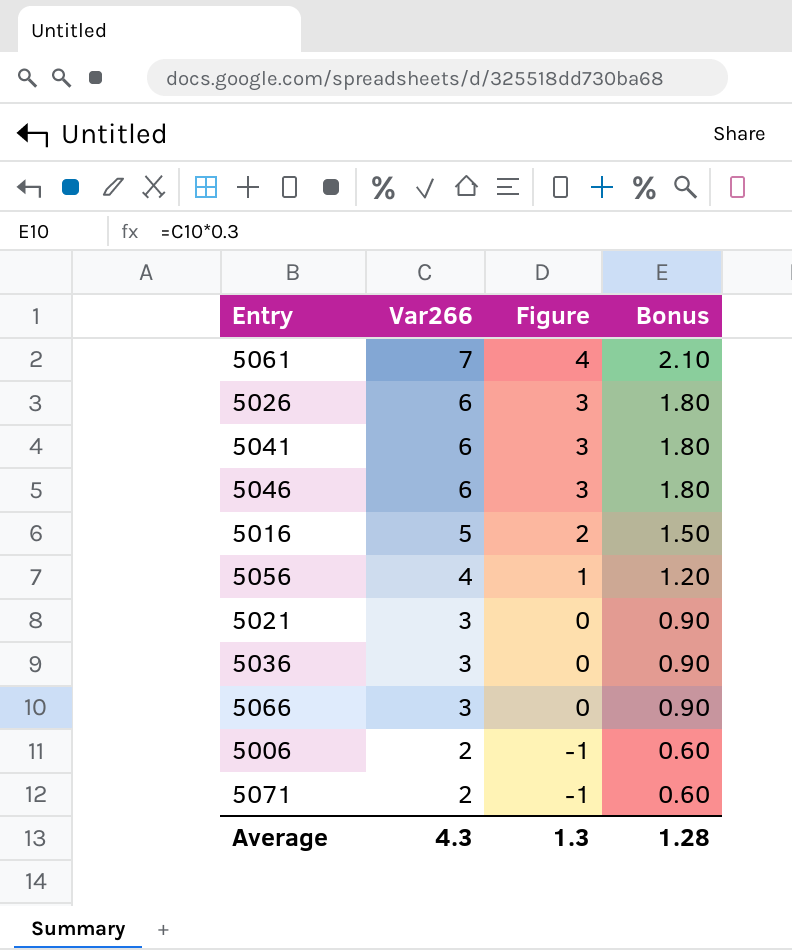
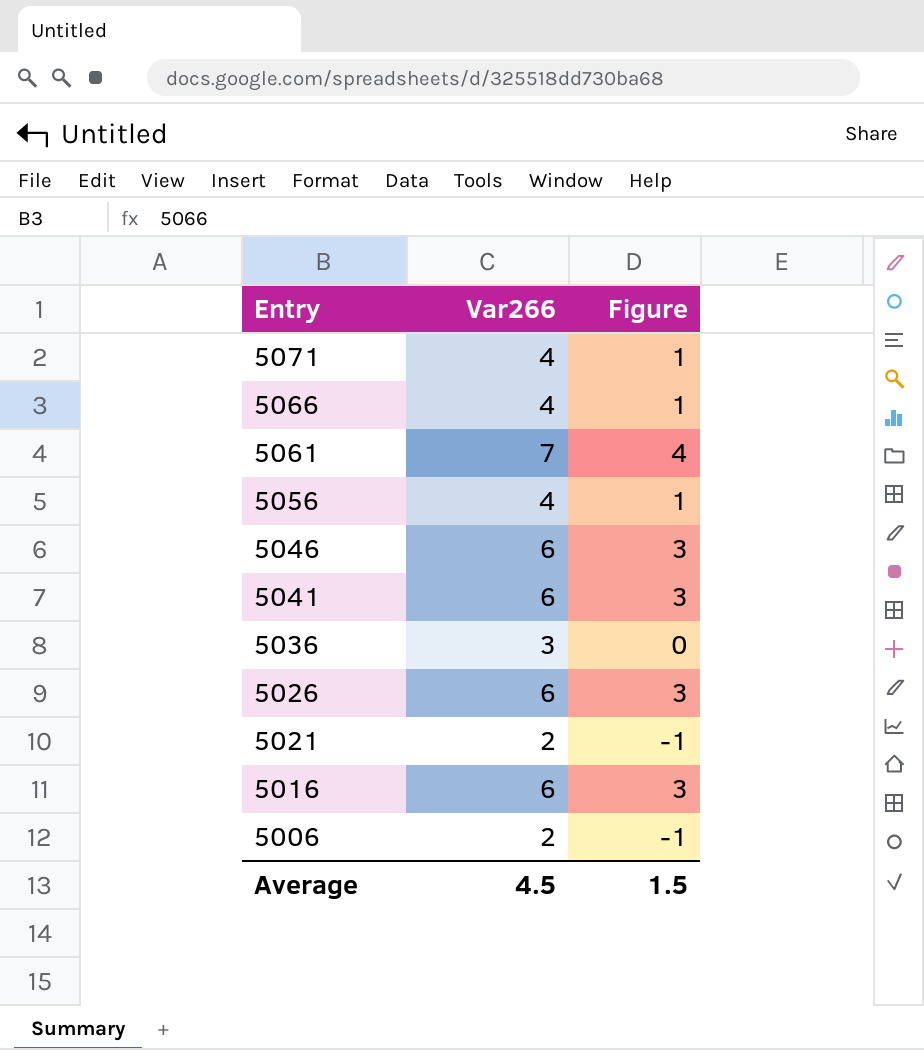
row order: Var266 descending -> Entry descending
column Bonus | formula: [Var266] * 0.3 -> none
5071 | Var266: 2 -> 4
5071 | Figure: -1 -> 1
5066 | Var266: 3 -> 4
5066 | Figure: 0 -> 1
5021 | Var266: 3 -> 2
5021 | Figure: 0 -> -1
5016 | Var266: 5 -> 6
5016 | Figure: 2 -> 3
Average | Var266: 4.3 -> 4.5
Average | Figure: 1.3 -> 1.5

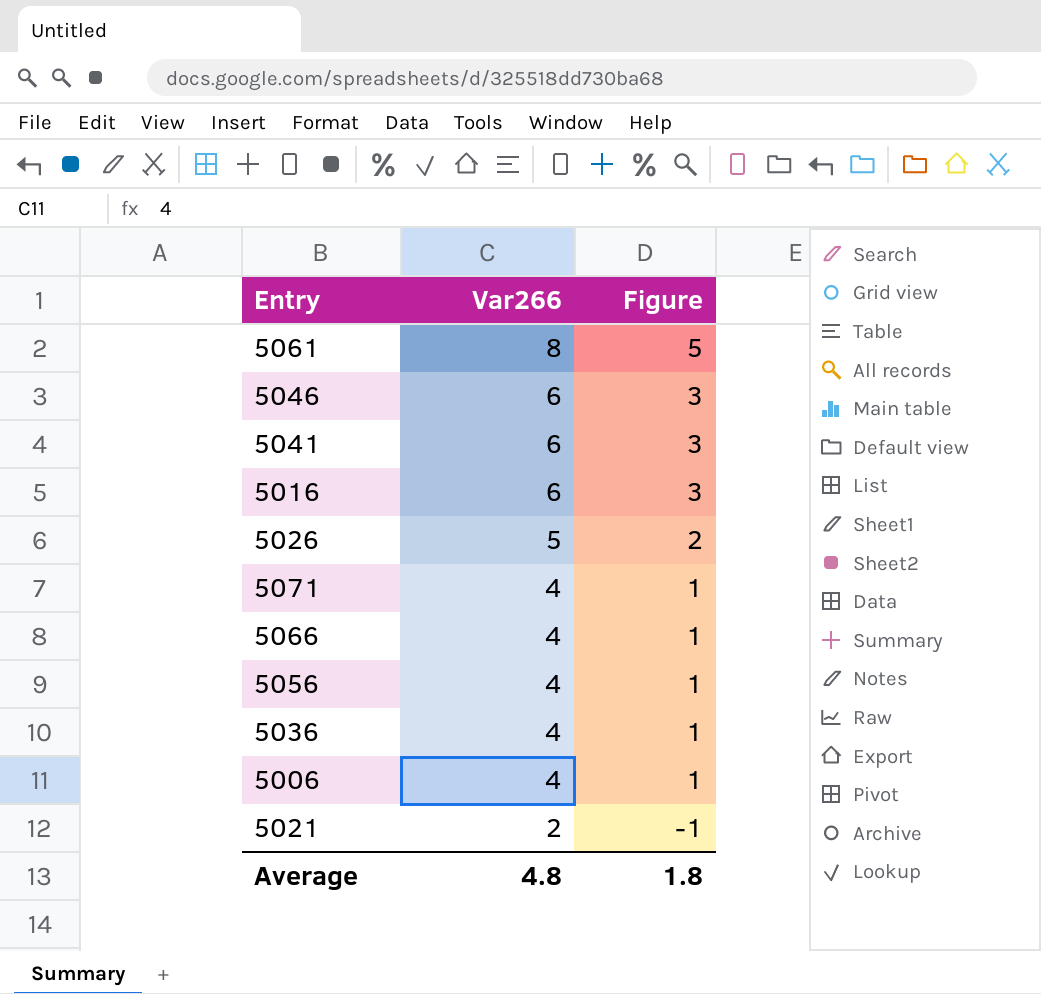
row order: Entry descending -> Var266 descending
5061 | Var266: 7 -> 8
5061 | Figure: 4 -> 5
5026 | Var266: 6 -> 5
5026 | Figure: 3 -> 2
5036 | Var266: 3 -> 4
5036 | Figure: 0 -> 1
5006 | Var266: 2 -> 4
5006 | Figure: -1 -> 1
Average | Var266: 4.5 -> 4.8
Average | Figure: 1.5 -> 1.8

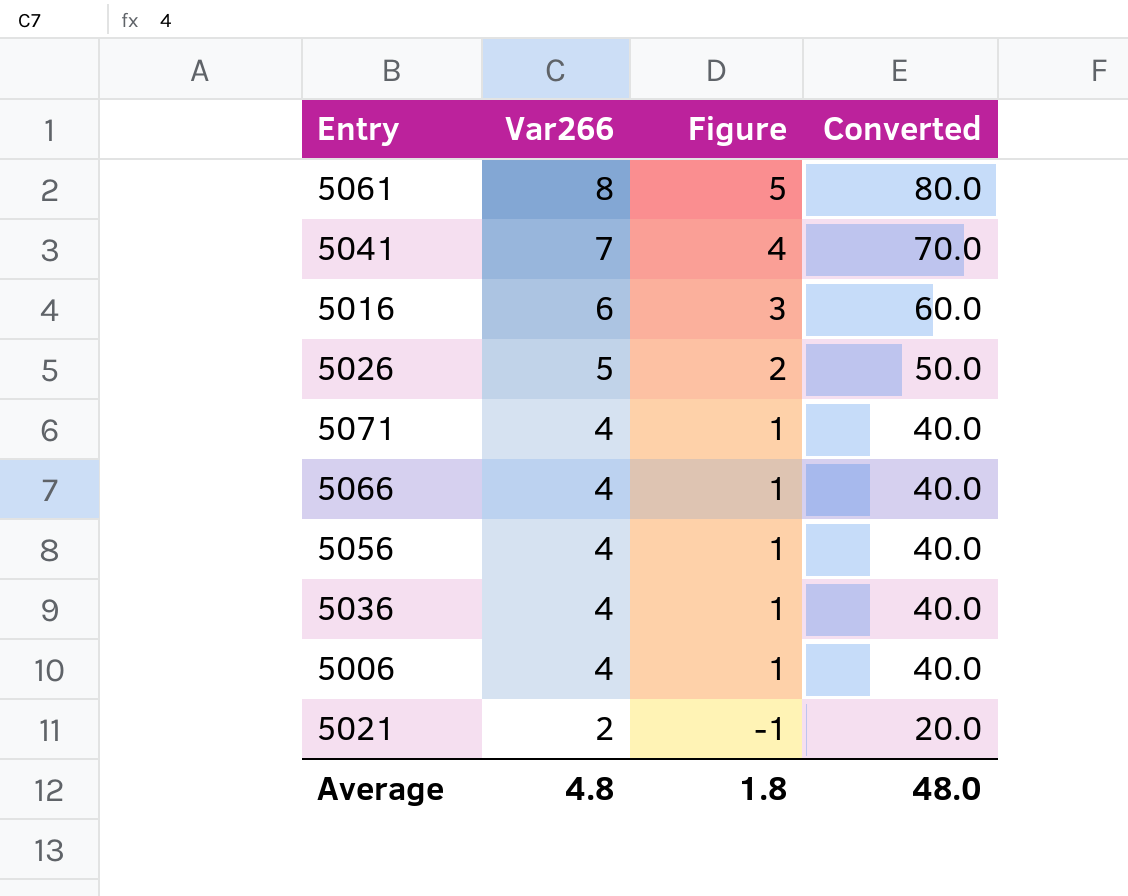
column Converted | formula: none -> [Var266] * 10
row 5046: 6 | 3 -> none
5041 | Var266: 6 -> 7
5041 | Figure: 3 -> 4

